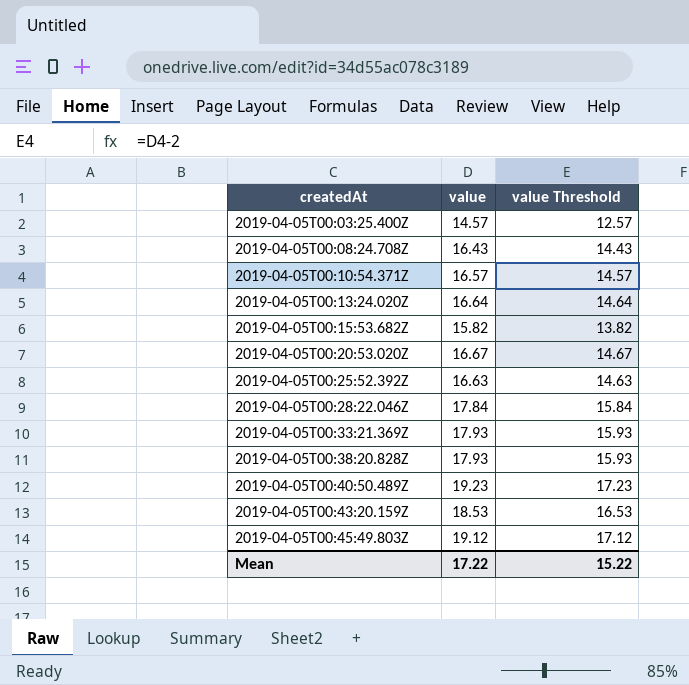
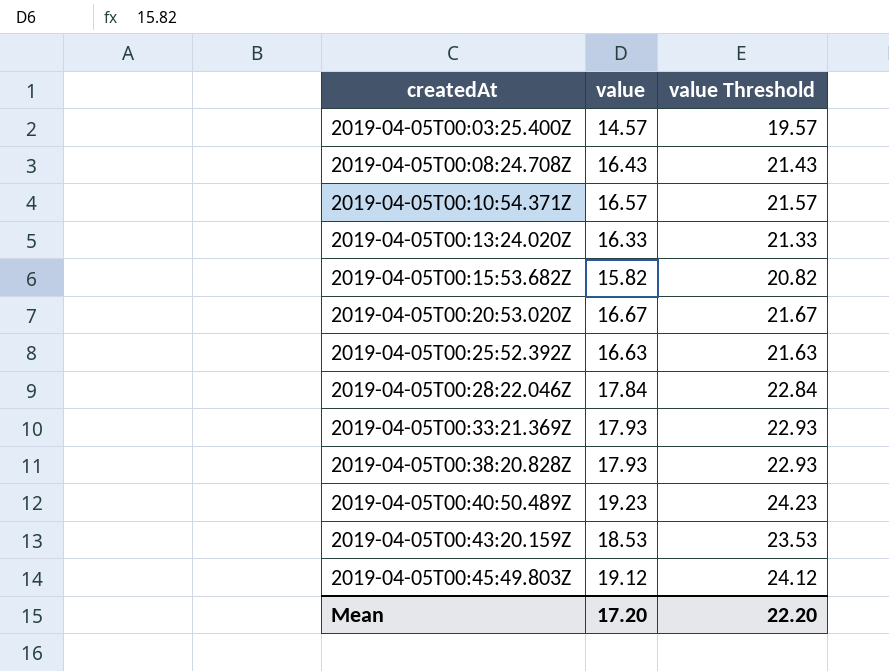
column value Threshold | formula: [value] - 2 -> [value] + 5
2019-04-05T00:13:24.020Z | value: 16.64 -> 16.33
Mean | value: 17.22 -> 17.20
Mean | value Threshold: 15.22 -> 22.20

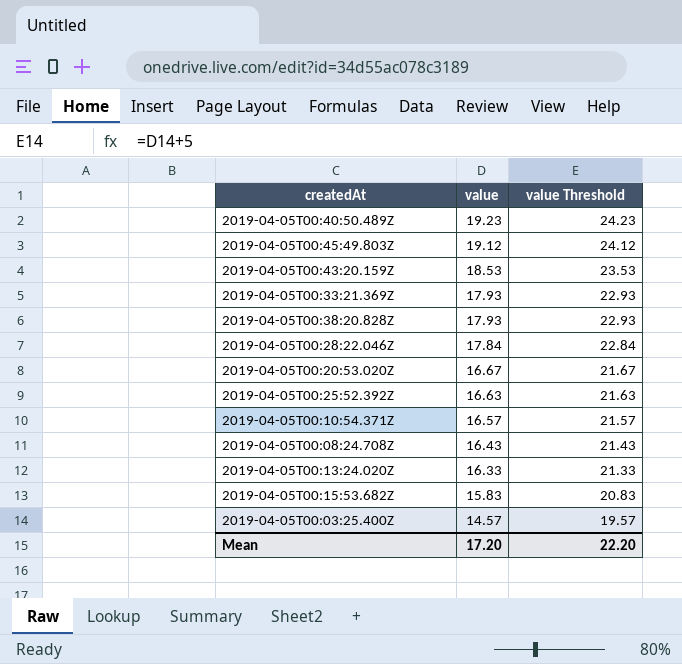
row order: createdAt ascending -> value descending
2019-04-05T00:15:53.682Z | value: 15.82 -> 15.83
2019-04-05T00:15:53.682Z | value Threshold: 20.82 -> 20.83

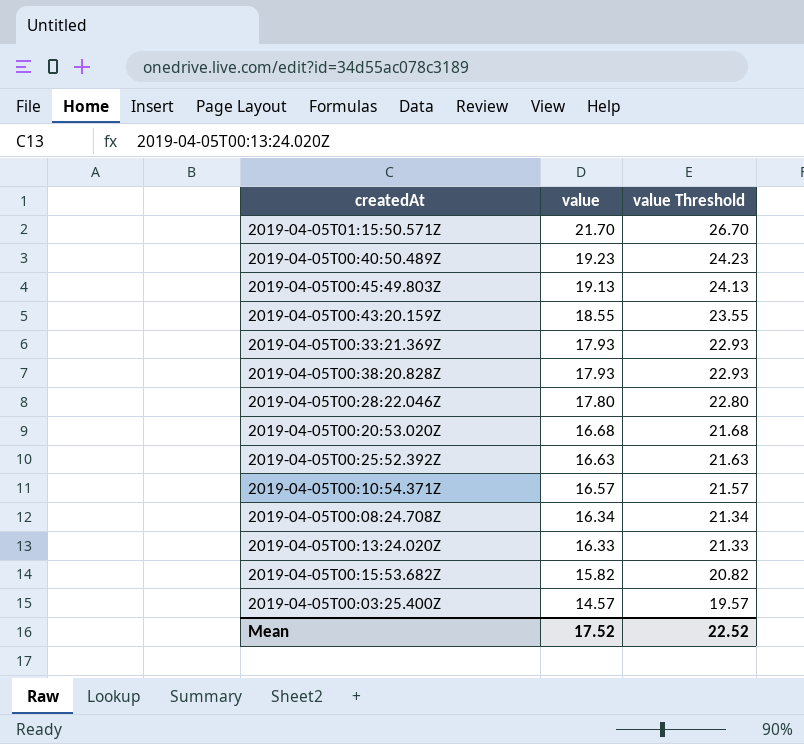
row 2019-04-05T01:15:50.571Z: none -> 21.70 | 26.70
2019-04-05T00:45:49.803Z | value: 19.12 -> 19.13
2019-04-05T00:45:49.803Z | value Threshold: 24.12 -> 24.13
2019-04-05T00:43:20.159Z | value: 18.53 -> 18.55
2019-04-05T00:43:20.159Z | value Threshold: 23.53 -> 23.55
2019-04-05T00:28:22.046Z | value: 17.84 -> 17.80
2019-04-05T00:28:22.046Z | value Threshold: 22.84 -> 22.80
2019-04-05T00:20:53.020Z | value: 16.67 -> 16.68
2019-04-05T00:20:53.020Z | value Threshold: 21.67 -> 21.68
2019-04-05T00:08:24.708Z | value: 16.43 -> 16.34
2019-04-05T00:08:24.708Z | value Threshold: 21.43 -> 21.34
2019-04-05T00:15:53.682Z | value: 15.83 -> 15.82
2019-04-05T00:15:53.682Z | value Threshold: 20.83 -> 20.82
Mean | value: 17.20 -> 17.52
Mean | value Threshold: 22.20 -> 22.52

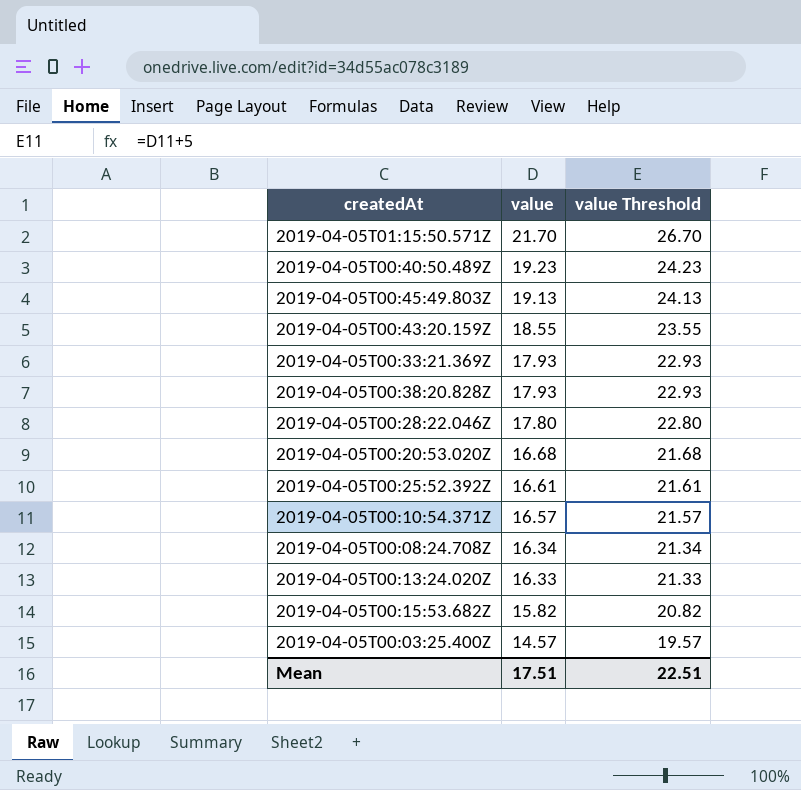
2019-04-05T00:25:52.392Z | value: 16.63 -> 16.61
2019-04-05T00:25:52.392Z | value Threshold: 21.63 -> 21.61
Mean | value: 17.52 -> 17.51
Mean | value Threshold: 22.52 -> 22.51

